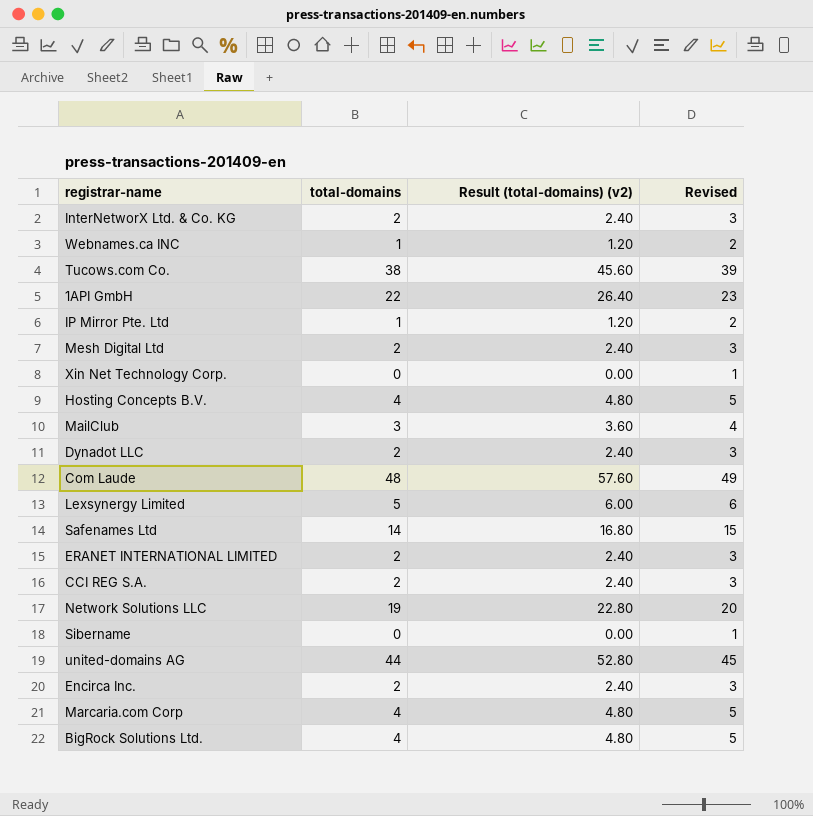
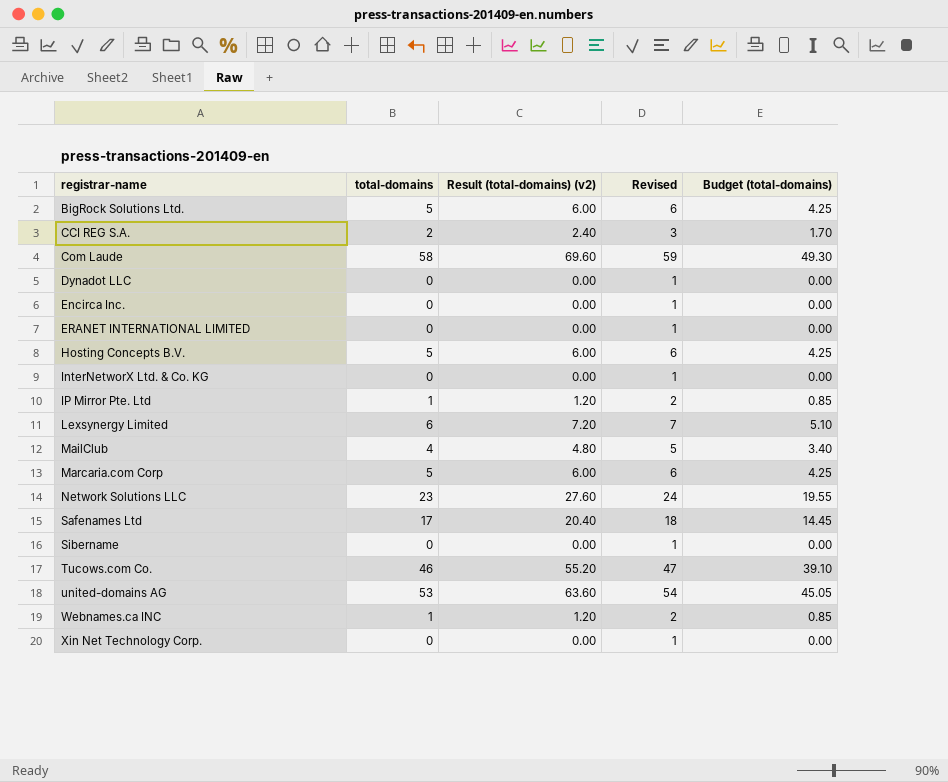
row order: none -> registrar-name ascending
column Budget (total-domains) | formula: none -> [total-domains] * 0.85
row 1API GmbH: 22 | 26.40 | 23 -> none
row Mesh Digital Ltd: 2 | 2.40 | 3 -> none
BigRock Solutions Ltd. | total-domains: 4 -> 5
BigRock Solutions Ltd. | Result (total-domains) (v2): 4.80 -> 6.00
BigRock Solutions Ltd. | Revised: 5 -> 6
Com Laude | total-domains: 48 -> 58
Com Laude | Result (total-domains) (v2): 57.60 -> 69.60
Com Laude | Revised: 49 -> 59
Dynadot LLC | total-domains: 2 -> 0
Dynadot LLC | Result (total-domains) (v2): 2.40 -> 0.00
Dynadot LLC | Revised: 3 -> 1
Encirca Inc. | total-domains: 2 -> 0
Encirca Inc. | Result (total-domains) (v2): 2.40 -> 0.00
Encirca Inc. | Revised: 3 -> 1
ERANET INTERNATIONAL LIMITED | total-domains: 2 -> 0
ERANET INTERNATIONAL LIMITED | Result (total-domains) (v2): 2.40 -> 0.00
ERANET INTERNATIONAL LIMITED | Revised: 3 -> 1
Hosting Concepts B.V. | total-domains: 4 -> 5
Hosting Concepts B.V. | Result (total-domains) (v2): 4.80 -> 6.00
Hosting Concepts B.V. | Revised: 5 -> 6
InterNetworX Ltd. & Co. KG | total-domains: 2 -> 0
InterNetworX Ltd. & Co. KG | Result (total-domains) (v2): 2.40 -> 0.00
InterNetworX Ltd. & Co. KG | Revised: 3 -> 1
Lexsynergy Limited | total-domains: 5 -> 6
Lexsynergy Limited | Result (total-domains) (v2): 6.00 -> 7.20
Lexsynergy Limited | Revised: 6 -> 7
MailClub | total-domains: 3 -> 4
MailClub | Result (total-domains) (v2): 3.60 -> 4.80
MailClub | Revised: 4 -> 5
Marcaria.com Corp | total-domains: 4 -> 5
Marcaria.com Corp | Result (total-domains) (v2): 4.80 -> 6.00
Marcaria.com Corp | Revised: 5 -> 6
Network Solutions LLC | total-domains: 19 -> 23
Network Solutions LLC | Result (total-domains) (v2): 22.80 -> 27.60
Network Solutions LLC | Revised: 20 -> 24
Safenames Ltd | total-domains: 14 -> 17
Safenames Ltd | Result (total-domains) (v2): 16.80 -> 20.40
Safenames Ltd | Revised: 15 -> 18
Tucows.com Co. | total-domains: 38 -> 46
Tucows.com Co. | Result (total-domains) (v2): 45.60 -> 55.20
Tucows.com Co. | Revised: 39 -> 47
united-domains AG | total-domains: 44 -> 53
united-domains AG | Result (total-domains) (v2): 52.80 -> 63.60
united-domains AG | Revised: 45 -> 54

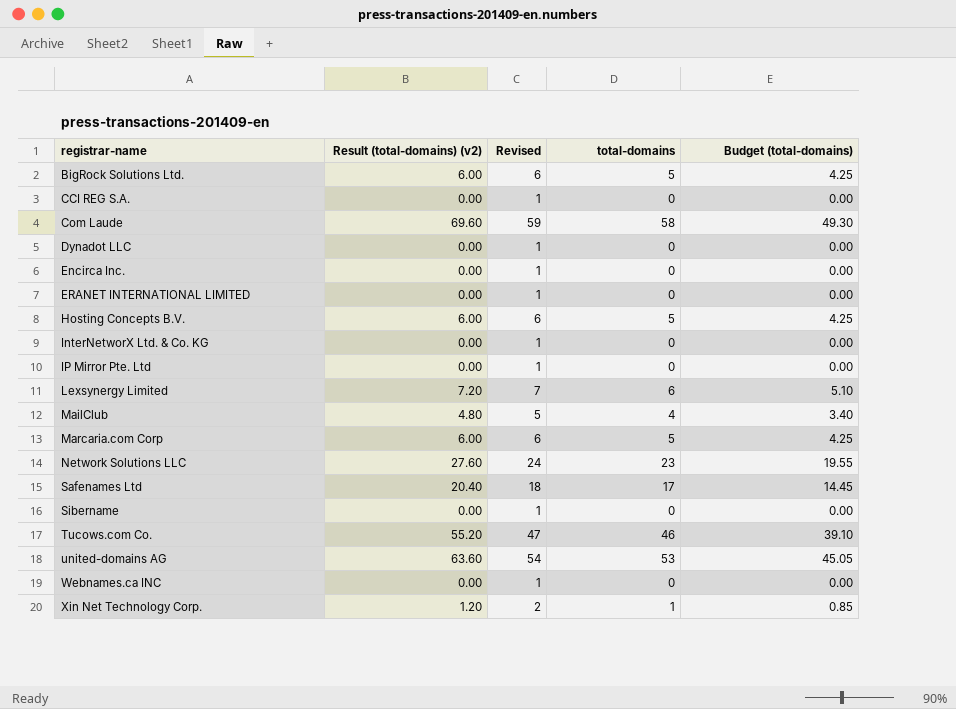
column total-domains | position: 2 -> 4
CCI REG S.A. | Result (total-domains) (v2): 2.40 -> 0.00
CCI REG S.A. | Revised: 3 -> 1
CCI REG S.A. | total-domains: 2 -> 0
CCI REG S.A. | Budget (total-domains): 1.70 -> 0.00
IP Mirror Pte. Ltd | Result (total-domains) (v2): 1.20 -> 0.00
IP Mirror Pte. Ltd | Revised: 2 -> 1
IP Mirror Pte. Ltd | total-domains: 1 -> 0
IP Mirror Pte. Ltd | Budget (total-domains): 0.85 -> 0.00
Webnames.ca INC | Result (total-domains) (v2): 1.20 -> 0.00
Webnames.ca INC | Revised: 2 -> 1
Webnames.ca INC | total-domains: 1 -> 0
Webnames.ca INC | Budget (total-domains): 0.85 -> 0.00
Xin Net Technology Corp. | Result (total-domains) (v2): 0.00 -> 1.20
Xin Net Technology Corp. | Revised: 1 -> 2
Xin Net Technology Corp. | total-domains: 0 -> 1
Xin Net Technology Corp. | Budget (total-domains): 0.00 -> 0.85

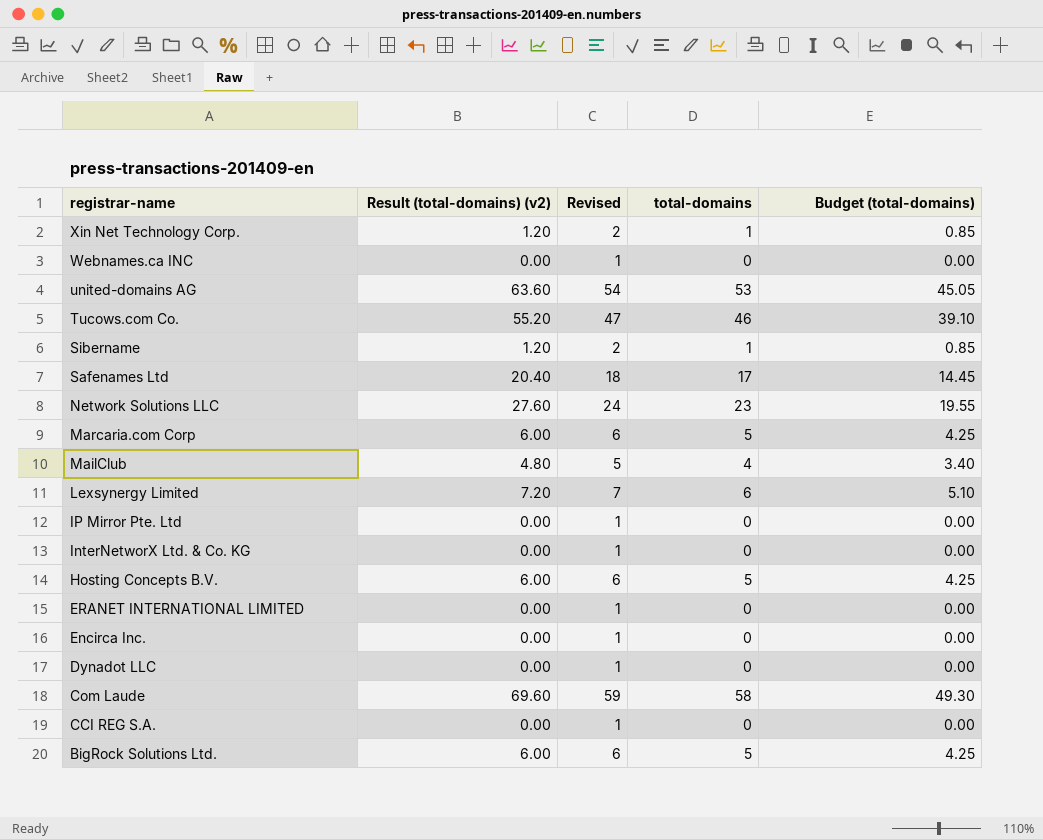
row order: registrar-name ascending -> registrar-name descending
Sibername | Result (total-domains) (v2): 0.00 -> 1.20
Sibername | Revised: 1 -> 2
Sibername | total-domains: 0 -> 1
Sibername | Budget (total-domains): 0.00 -> 0.85

